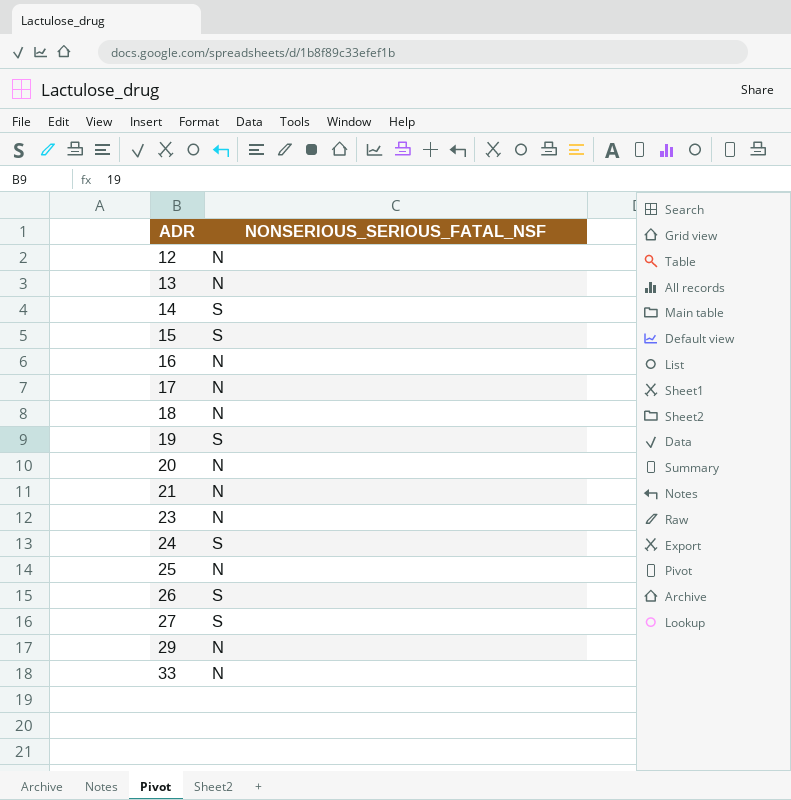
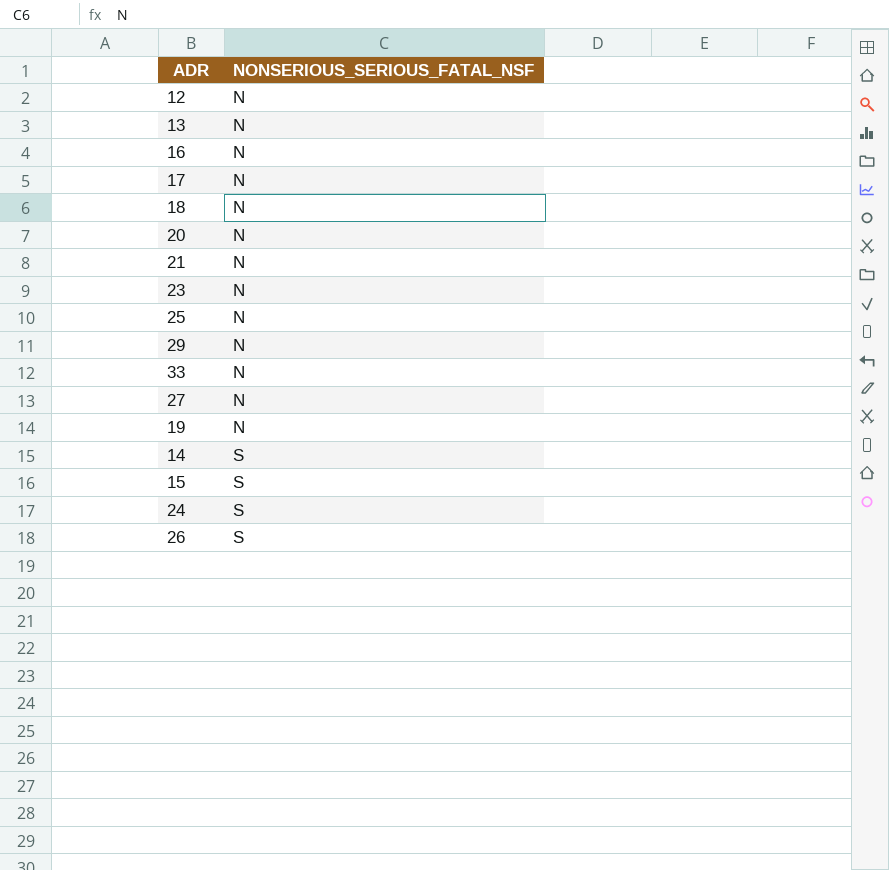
row order: ADR ascending -> NONSERIOUS_SERIOUS_FATAL_NSF ascending
27 | NONSERIOUS_SERIOUS_FATAL_NSF: S -> N
19 | NONSERIOUS_SERIOUS_FATAL_NSF: S -> N

